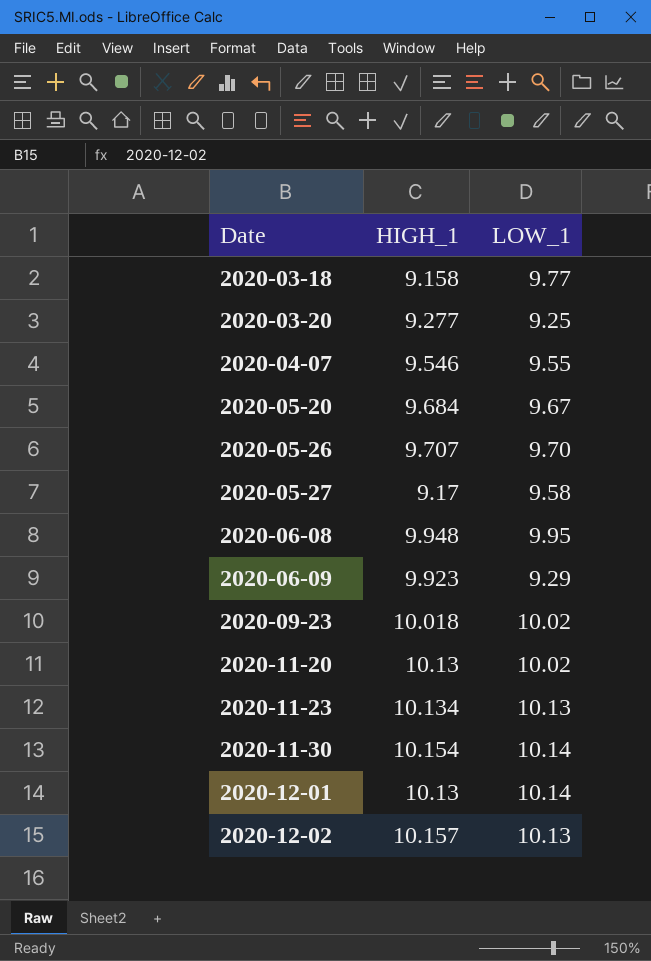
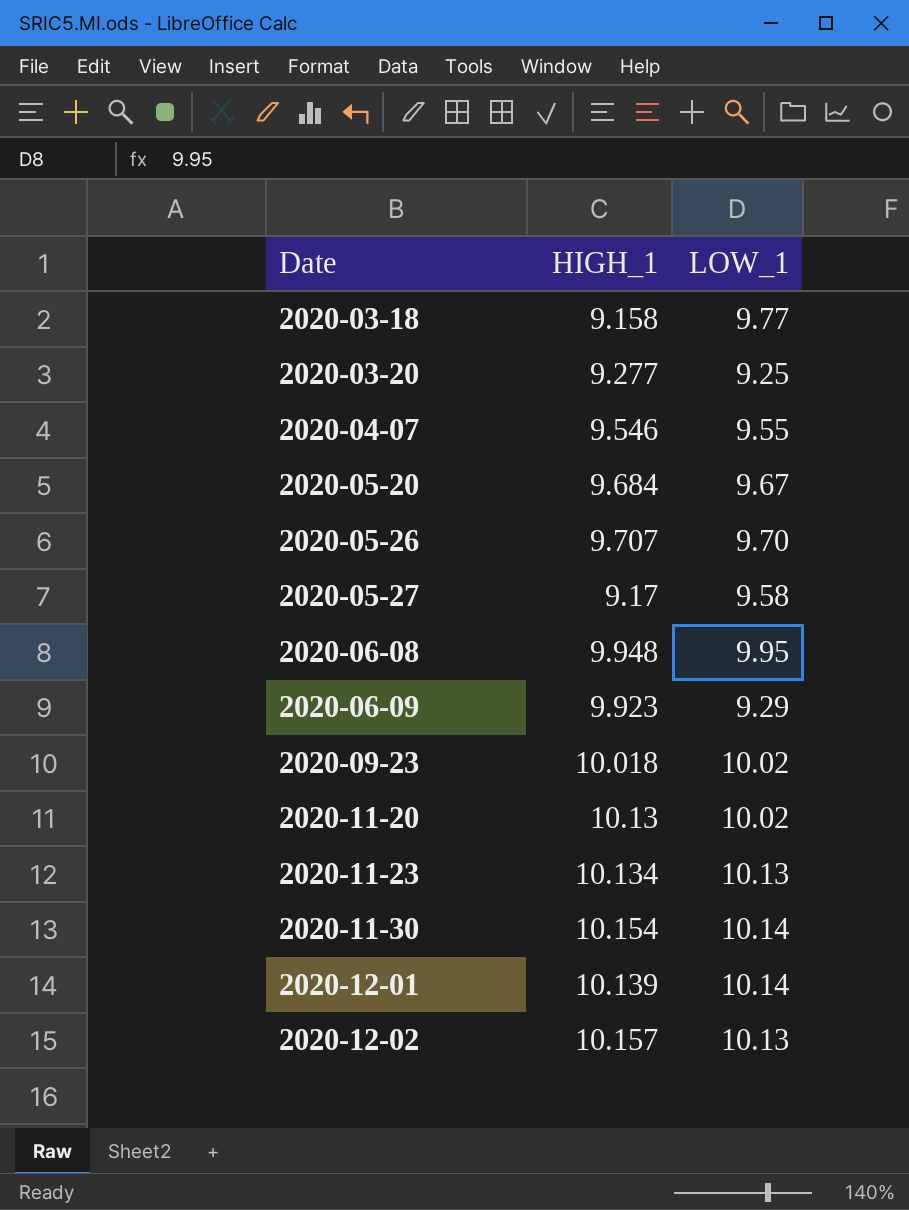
2020-12-01 | HIGH_1: 10.13 -> 10.139

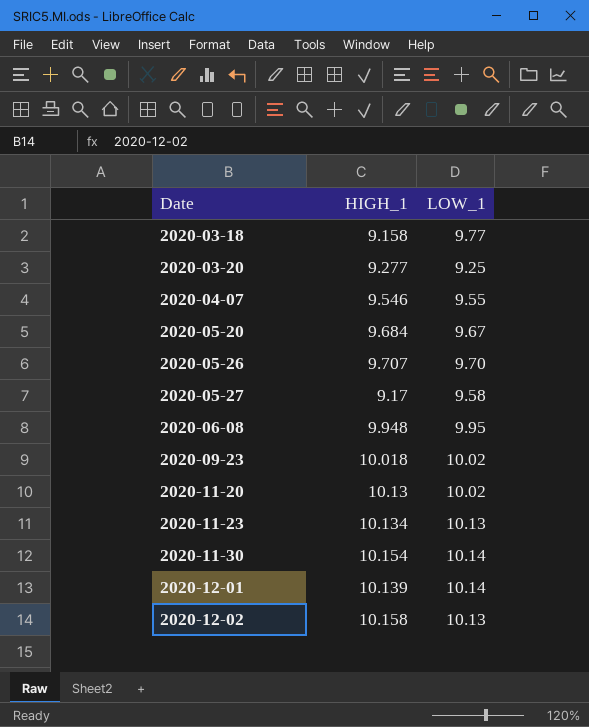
row 2020-06-09: 9.923 | 9.29 -> none
2020-12-02 | HIGH_1: 10.157 -> 10.158

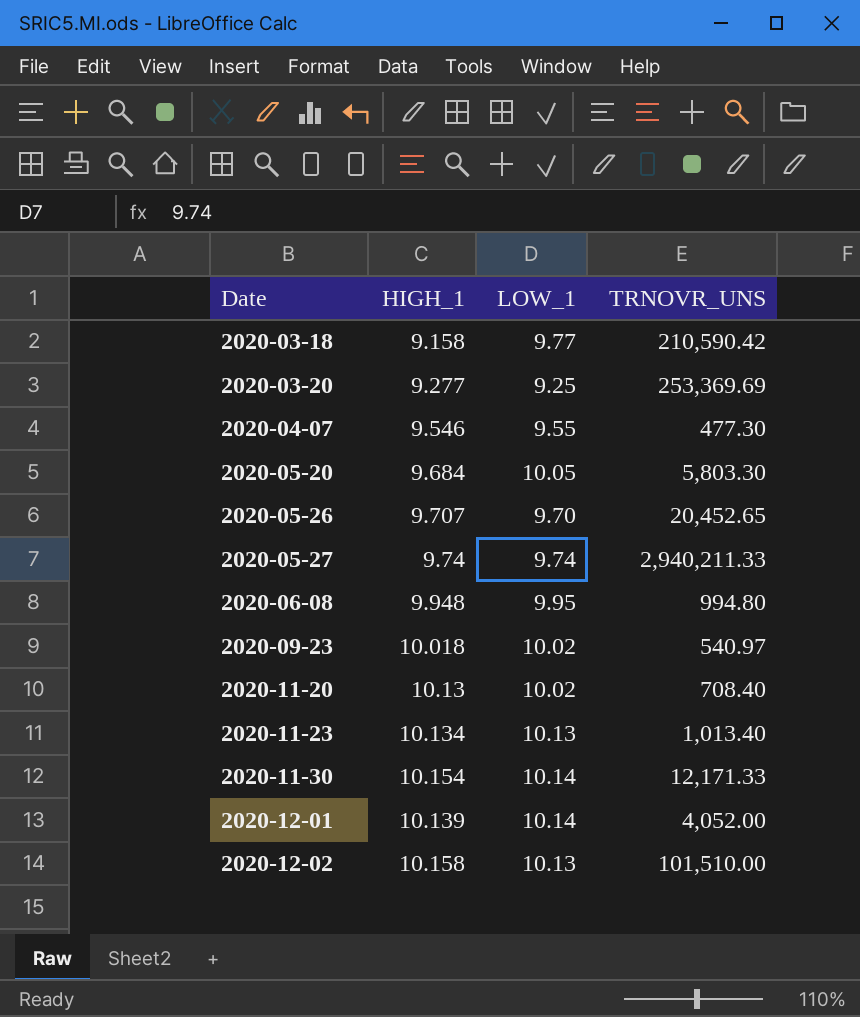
column TRNOVR_UNS | position: none -> 4
2020-05-20 | LOW_1: 9.67 -> 10.05
2020-05-27 | HIGH_1: 9.17 -> 9.74
2020-05-27 | LOW_1: 9.58 -> 9.74

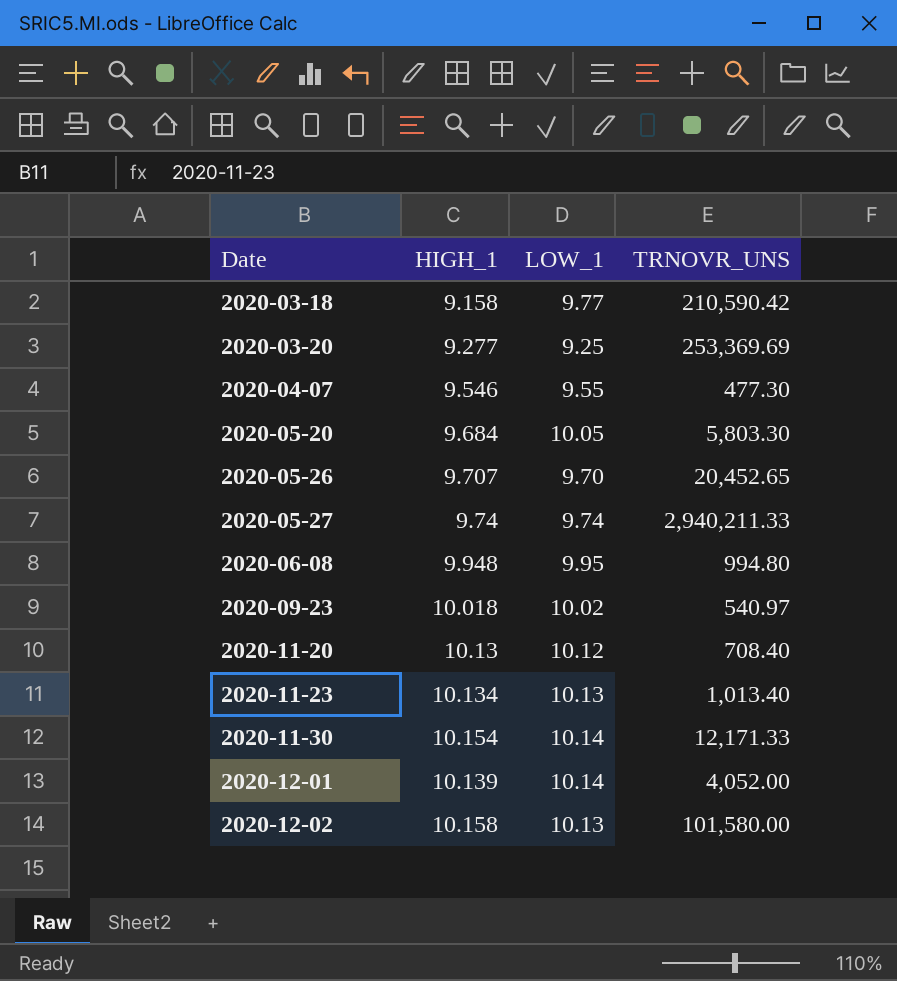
2020-11-20 | LOW_1: 10.02 -> 10.12
2020-12-02 | TRNOVR_UNS: 101,510.00 -> 101,580.00

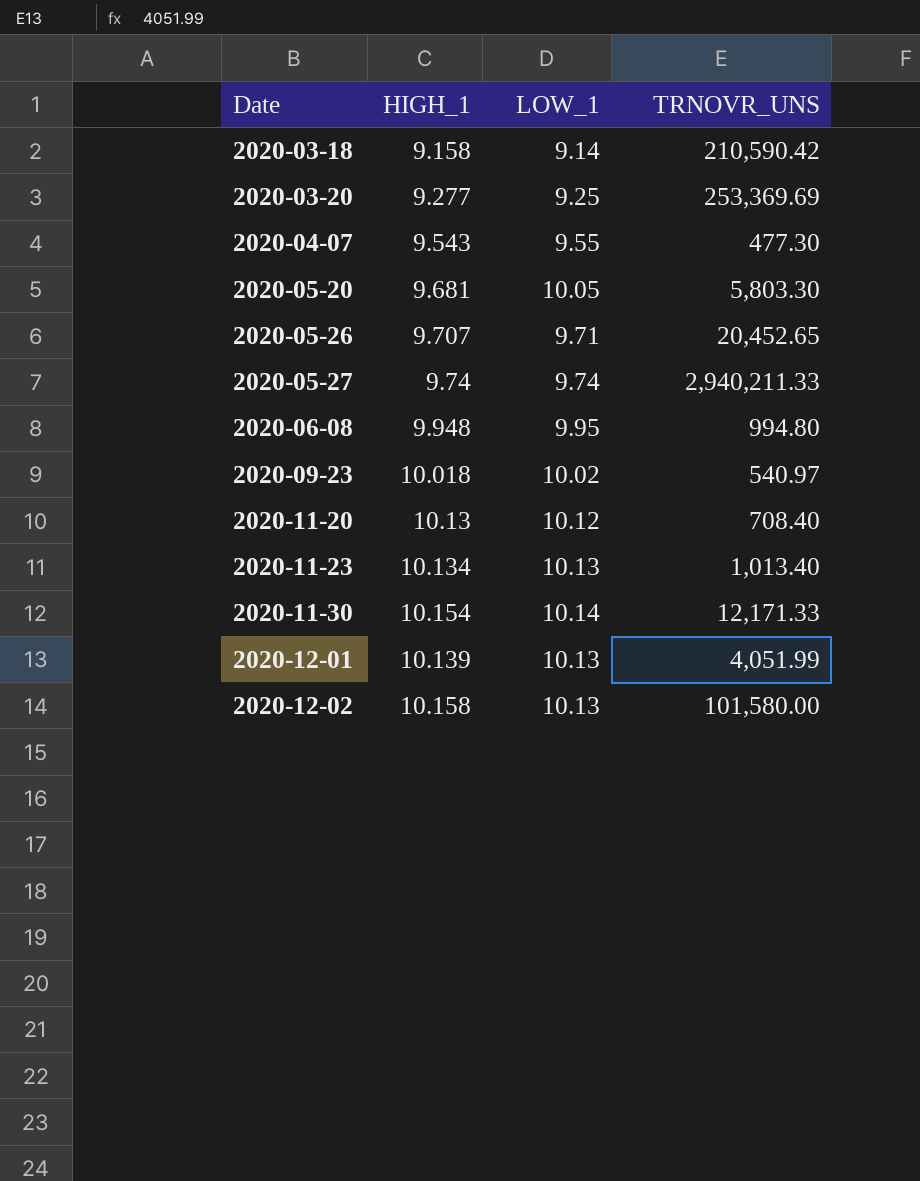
2020-03-18 | LOW_1: 9.77 -> 9.14
2020-04-07 | HIGH_1: 9.546 -> 9.543
2020-05-20 | HIGH_1: 9.684 -> 9.681
2020-05-26 | LOW_1: 9.70 -> 9.71
2020-12-01 | LOW_1: 10.14 -> 10.13
2020-12-01 | TRNOVR_UNS: 4,052.00 -> 4,051.99

